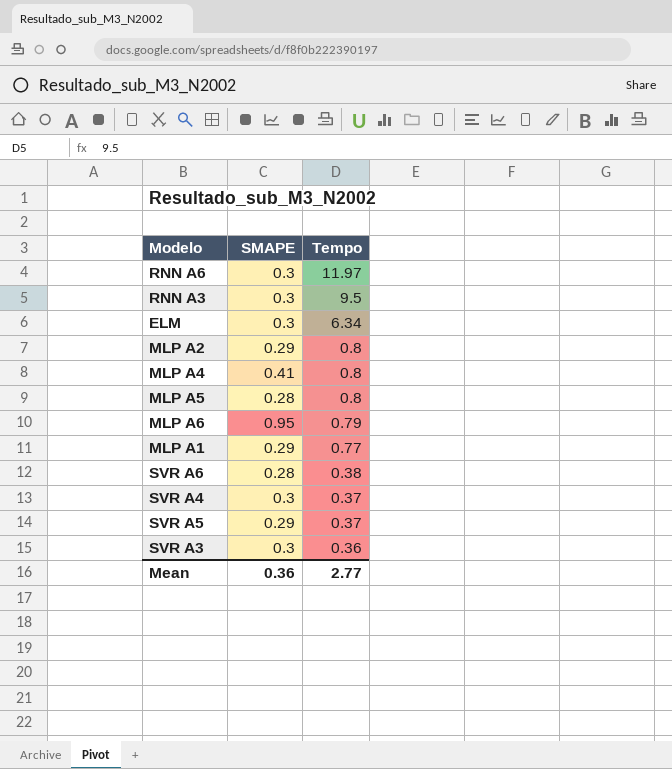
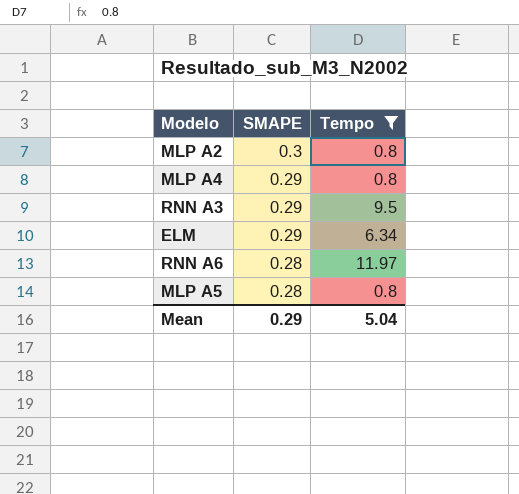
filter: none -> Tempo >= 0.8
row order: Tempo descending -> SMAPE descending
MLP A2 | SMAPE: 0.29 -> 0.3
MLP A4 | SMAPE: 0.41 -> 0.29
RNN A3 | SMAPE: 0.3 -> 0.29
ELM | SMAPE: 0.3 -> 0.29
RNN A6 | SMAPE: 0.3 -> 0.28
Mean | SMAPE: 0.36 -> 0.29
Mean | Tempo: 2.77 -> 5.04

